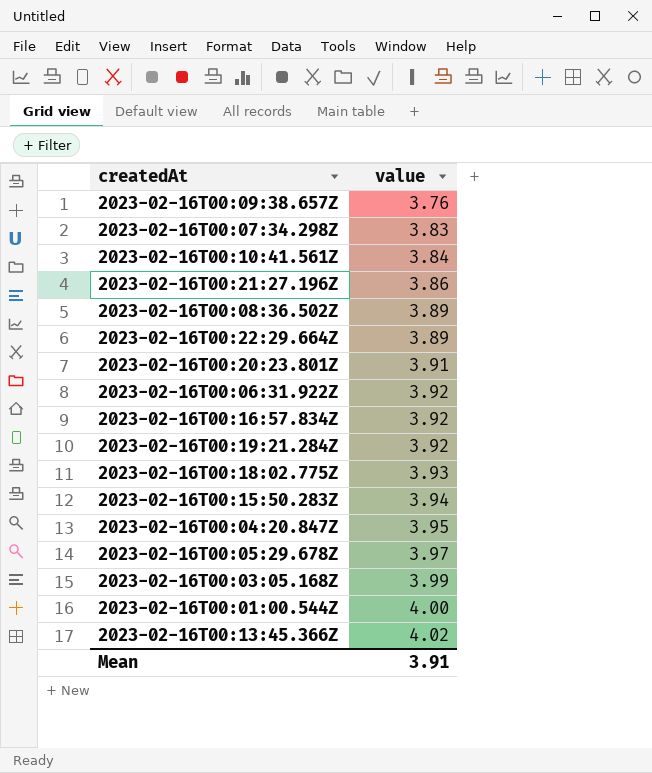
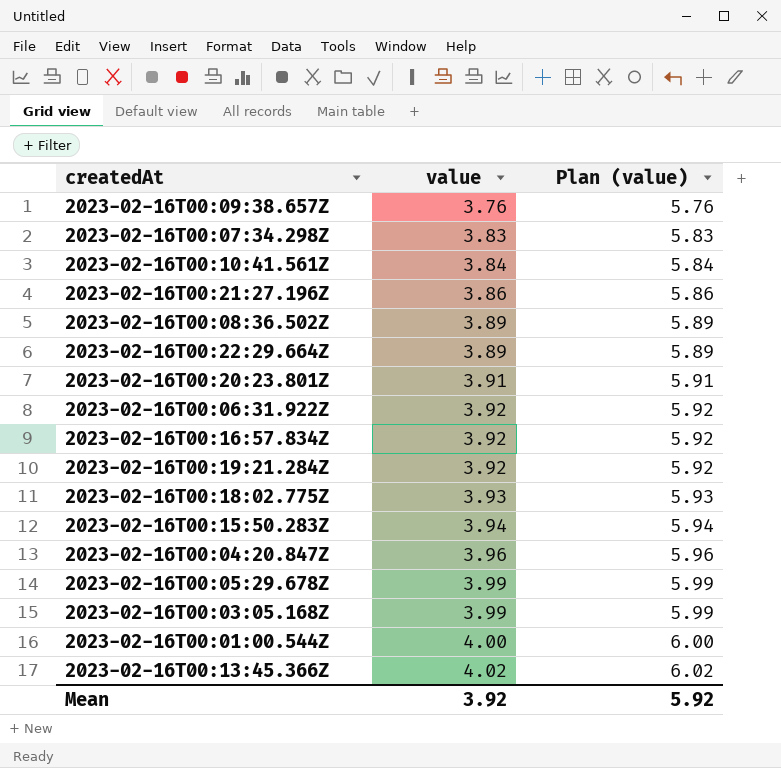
column Plan (value) | formula: none -> [value] + 2
2023-02-16T00:04:20.847Z | value: 3.95 -> 3.96
2023-02-16T00:05:29.678Z | value: 3.97 -> 3.99
Mean | value: 3.91 -> 3.92

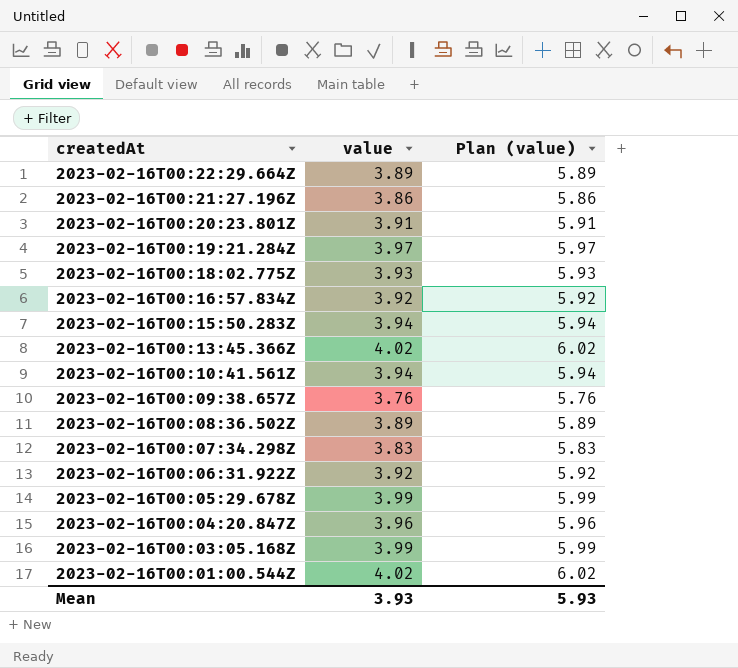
row order: value ascending -> createdAt descending
2023-02-16T00:19:21.284Z | value: 3.92 -> 3.97
2023-02-16T00:19:21.284Z | Plan (value): 5.92 -> 5.97
2023-02-16T00:10:41.561Z | value: 3.84 -> 3.94
2023-02-16T00:10:41.561Z | Plan (value): 5.84 -> 5.94
2023-02-16T00:01:00.544Z | value: 4.00 -> 4.02
2023-02-16T00:01:00.544Z | Plan (value): 6.00 -> 6.02
Mean | value: 3.92 -> 3.93
Mean | Plan (value): 5.92 -> 5.93

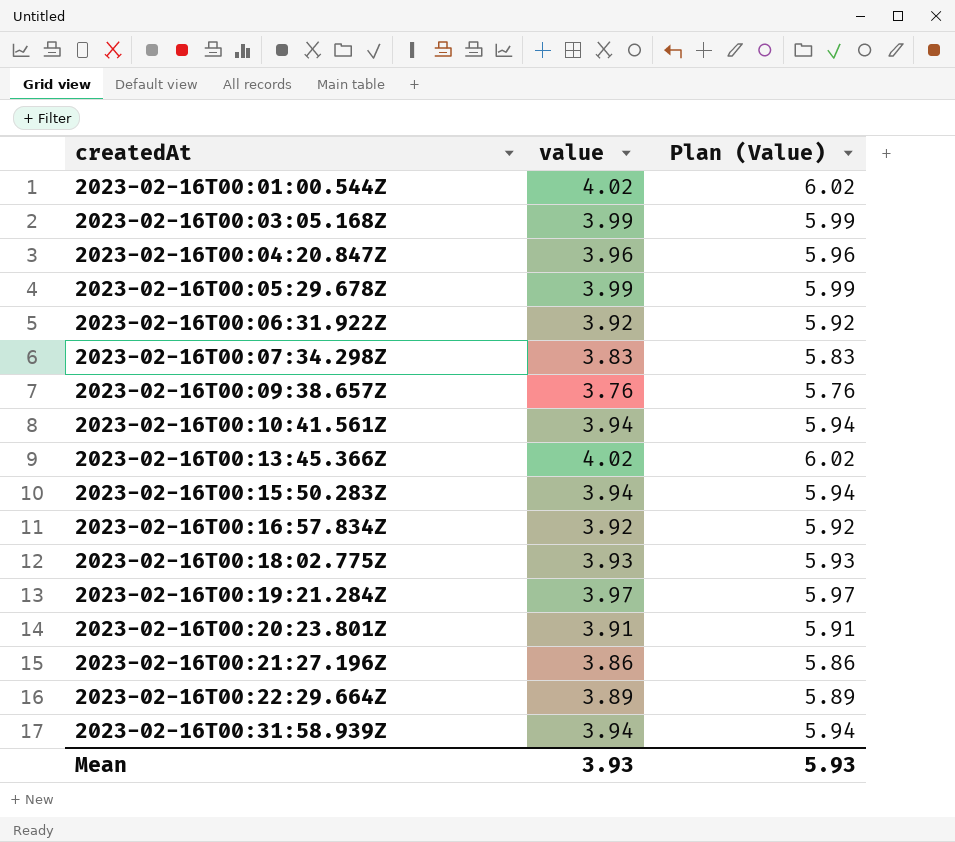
row order: createdAt descending -> createdAt ascending
column name: Plan (value) -> Plan (Value)
row 2023-02-16T00:08:36.502Z: 3.89 | 5.89 -> none
row 2023-02-16T00:31:58.939Z: none -> 3.94 | 5.94

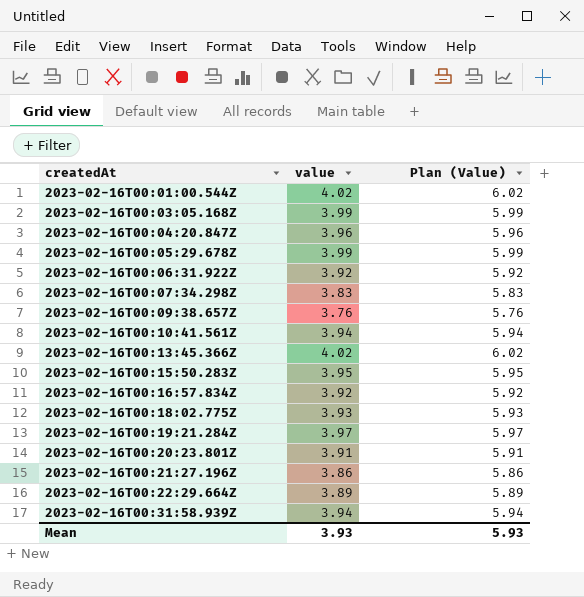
2023-02-16T00:15:50.283Z | value: 3.94 -> 3.95
2023-02-16T00:15:50.283Z | Plan (Value): 5.94 -> 5.95

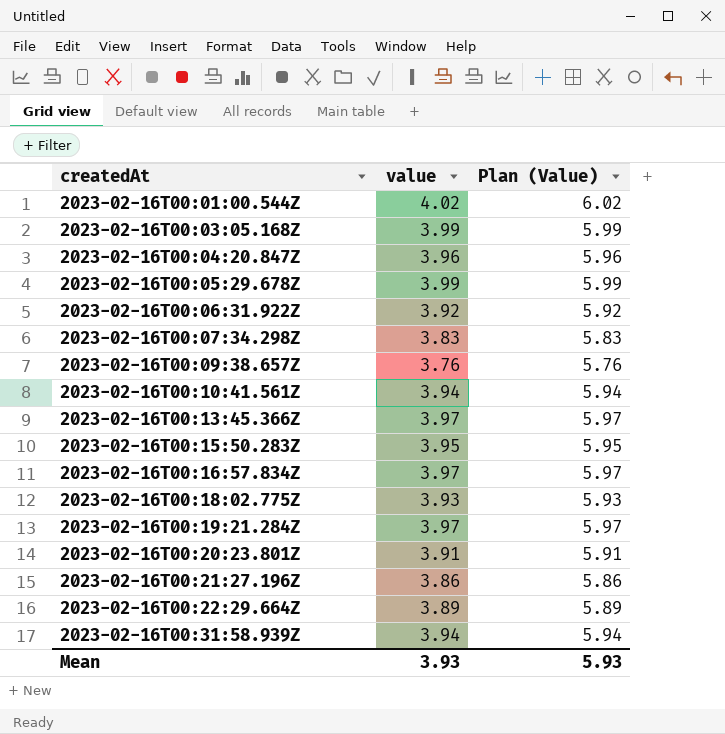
2023-02-16T00:13:45.366Z | value: 4.02 -> 3.97
2023-02-16T00:13:45.366Z | Plan (Value): 6.02 -> 5.97
2023-02-16T00:16:57.834Z | value: 3.92 -> 3.97
2023-02-16T00:16:57.834Z | Plan (Value): 5.92 -> 5.97

